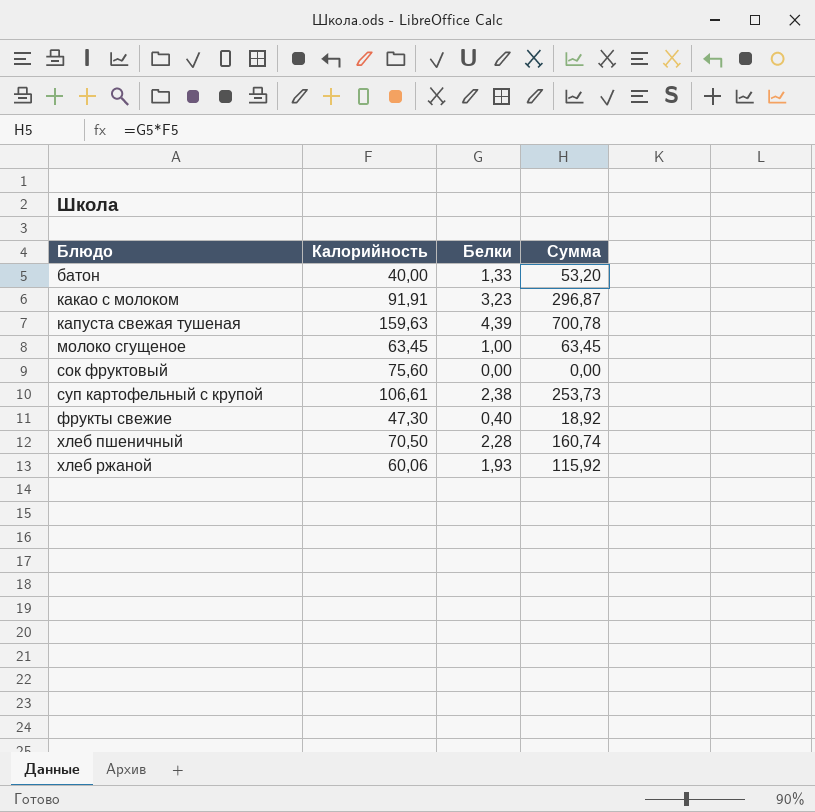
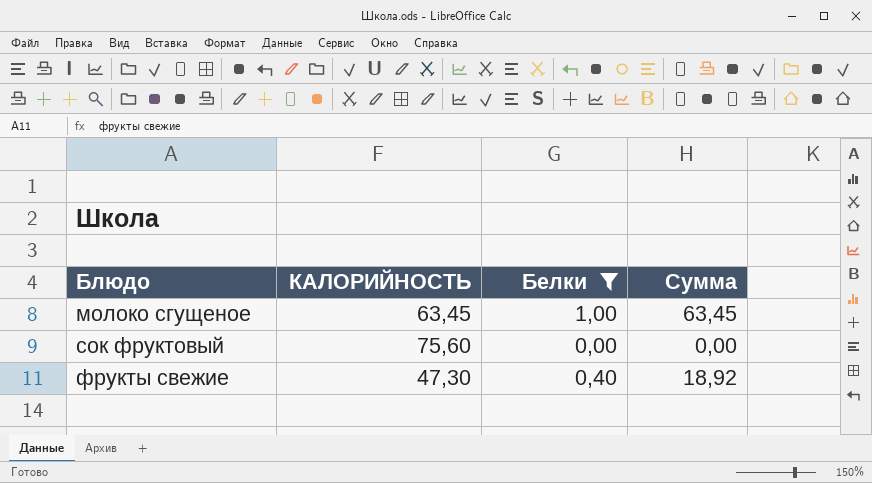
filter: none -> Белки <= 1,00
column name: Калорийность -> КАЛОРИЙНОСТЬ

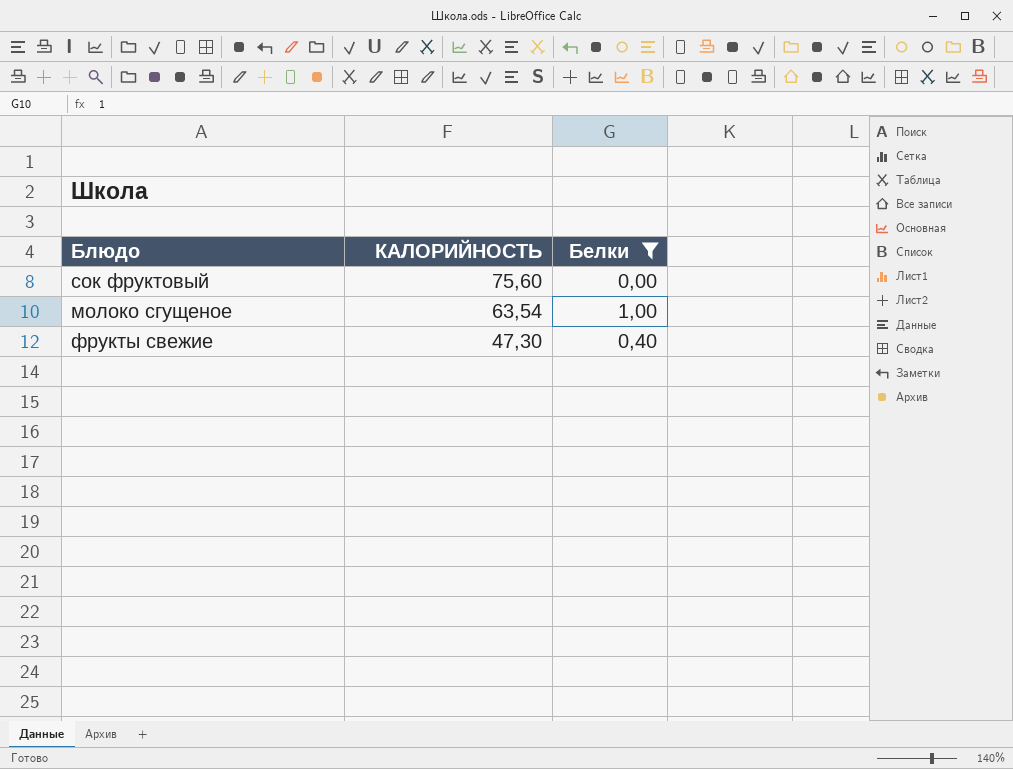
row order: Блюдо ascending -> КАЛОРИЙНОСТЬ descending
column Сумма | formula: [КАЛОРИЙНОСТЬ] * [Белки] -> none
молоко сгущеное | КАЛОРИЙНОСТЬ: 63,45 -> 63,54

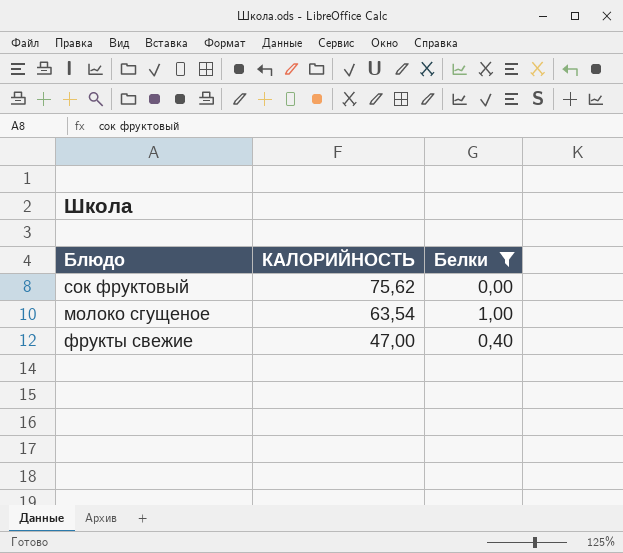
сок фруктовый | КАЛОРИЙНОСТЬ: 75,60 -> 75,62
фрукты свежие | КАЛОРИЙНОСТЬ: 47,30 -> 47,00

